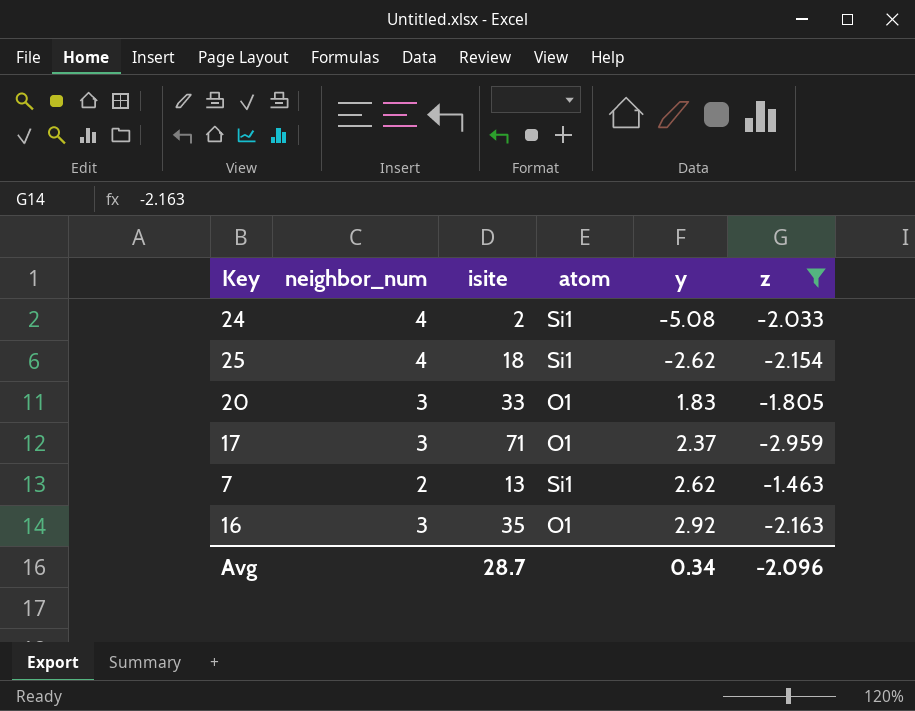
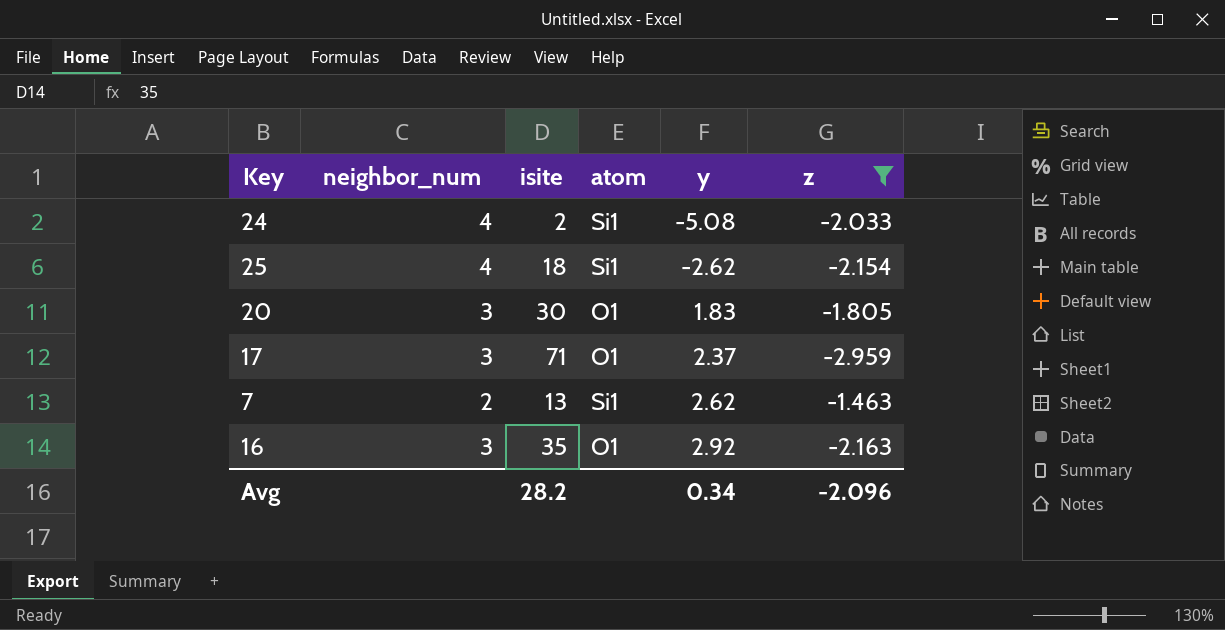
20 | isite: 33 -> 30
Avg | isite: 28.7 -> 28.2

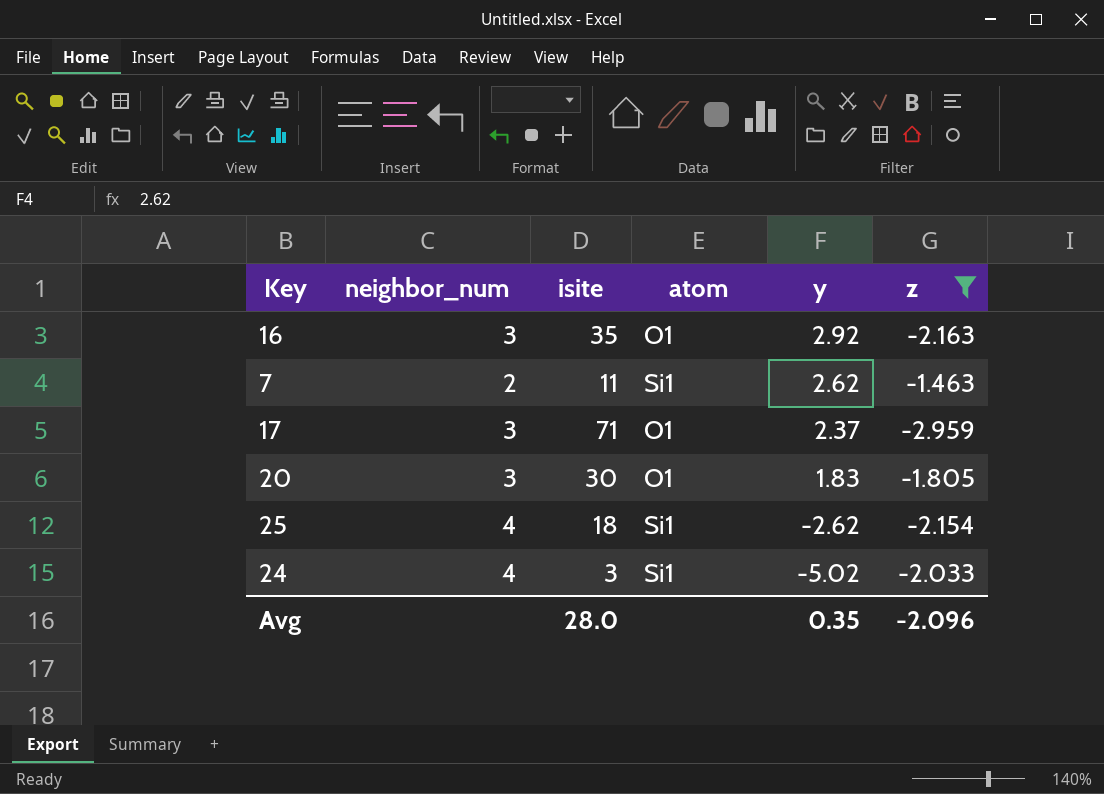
row order: y ascending -> y descending
7 | isite: 13 -> 11
24 | isite: 2 -> 3
24 | y: -5.08 -> -5.02
Avg | isite: 28.2 -> 28.0
Avg | y: 0.34 -> 0.35

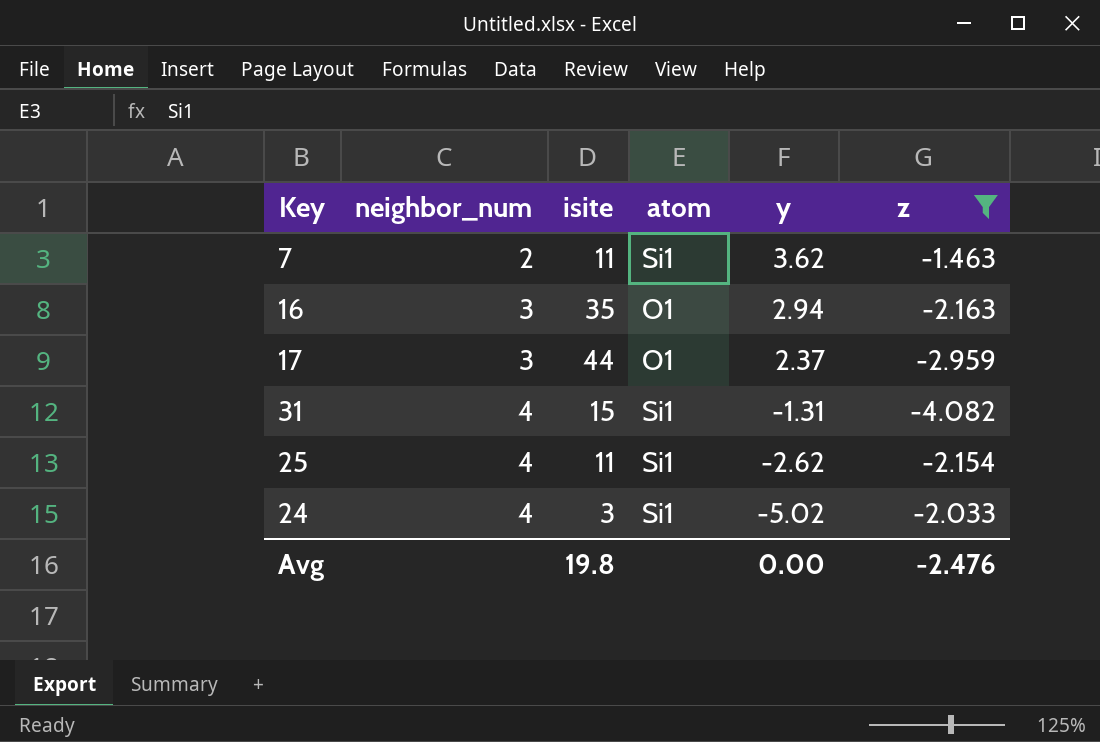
row order: y descending -> neighbor_num ascending
row 20: 3 | 30 | O1 | 1.83 | -1.805 -> none
7 | y: 2.62 -> 3.62
16 | y: 2.92 -> 2.94
17 | isite: 71 -> 44
row 31: none -> 4 | 15 | Si1 | -1.31 | -4.082
25 | isite: 18 -> 11
Avg | isite: 28.0 -> 19.8
Avg | y: 0.35 -> 0.00
Avg | z: -2.096 -> -2.476

